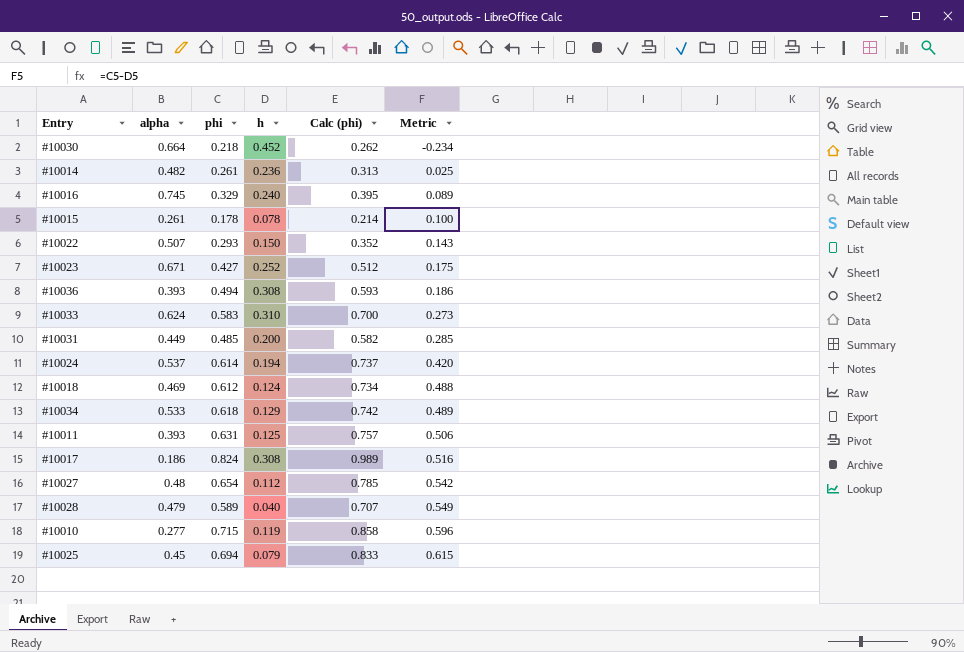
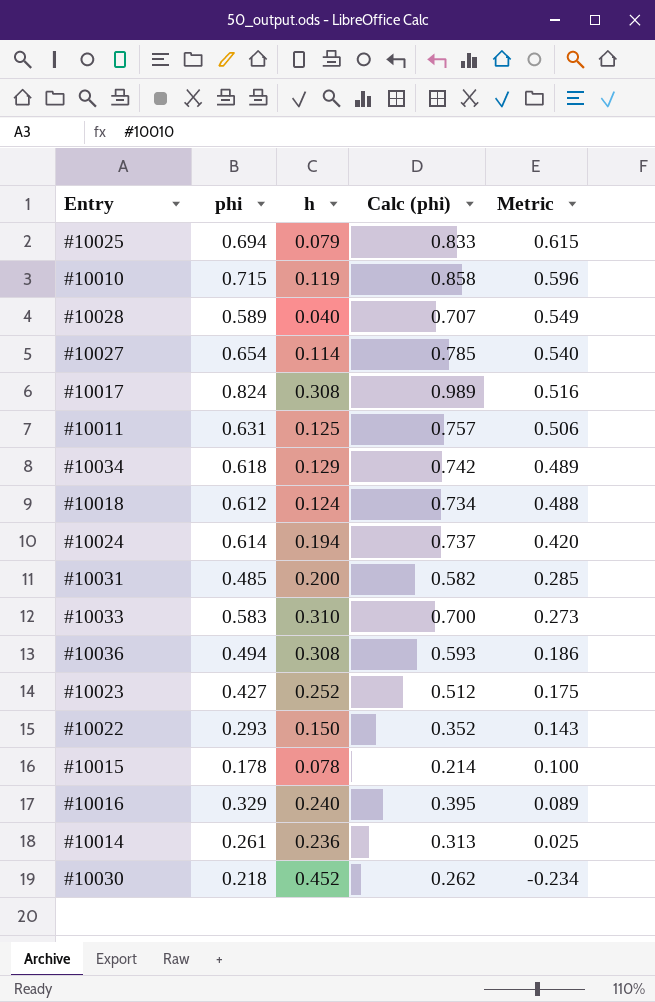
row order: Metric ascending -> Metric descending
column alpha | position: 2 -> none
#10027 | h: 0.112 -> 0.114
#10027 | Metric: 0.542 -> 0.540

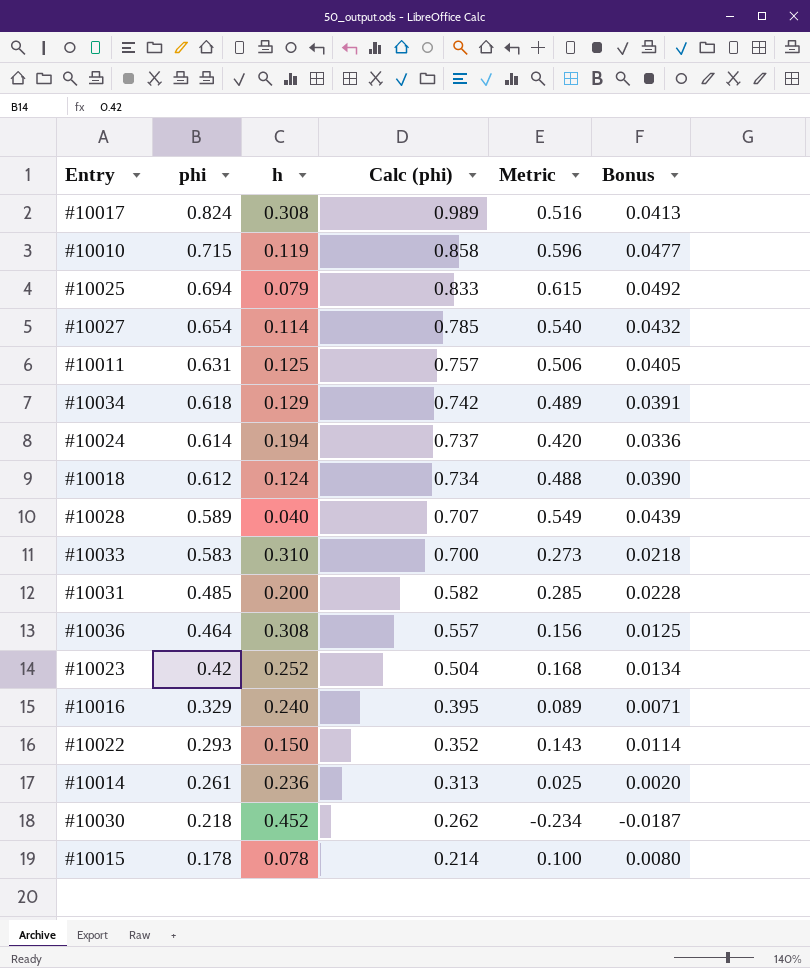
row order: Metric descending -> phi descending
column Bonus | formula: none -> [Metric] * 0.08
#10036 | phi: 0.494 -> 0.464
#10036 | Calc (phi): 0.593 -> 0.557
#10036 | Metric: 0.186 -> 0.156
#10023 | phi: 0.427 -> 0.42
#10023 | Calc (phi): 0.512 -> 0.504
#10023 | Metric: 0.175 -> 0.168

